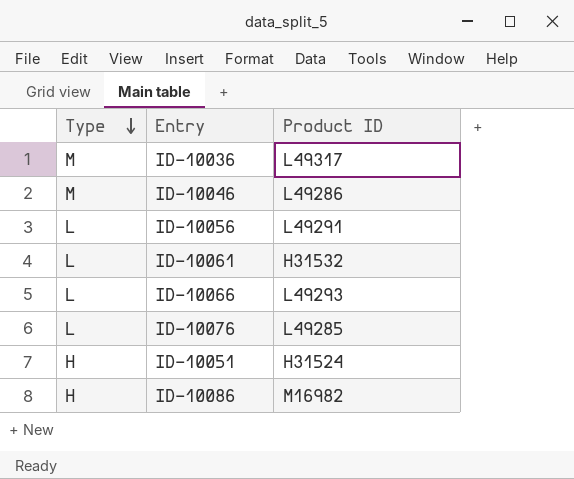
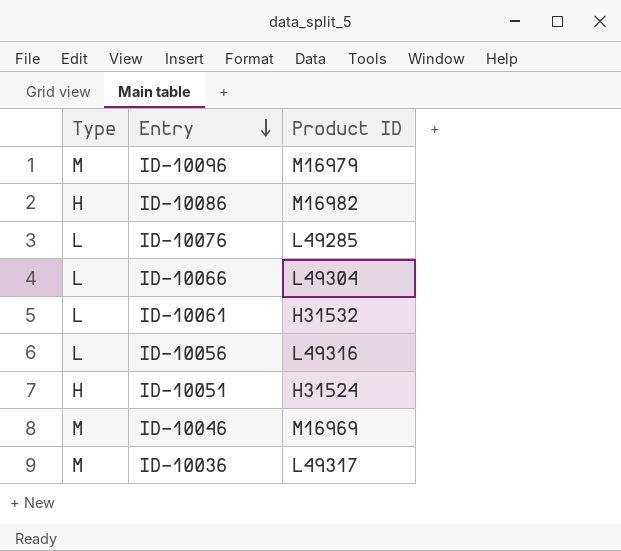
row order: Type descending -> Entry descending
row ID-10096: none -> M | M16979
ID-10066 | Product ID: L49293 -> L49304
ID-10056 | Product ID: L49291 -> L49316
ID-10046 | Product ID: L49286 -> M16969

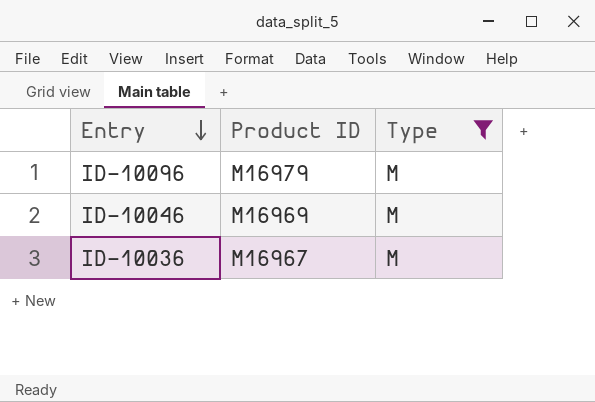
filter: none -> Type = M
column Type | position: 1 -> 3
ID-10036 | Product ID: L49317 -> M16967

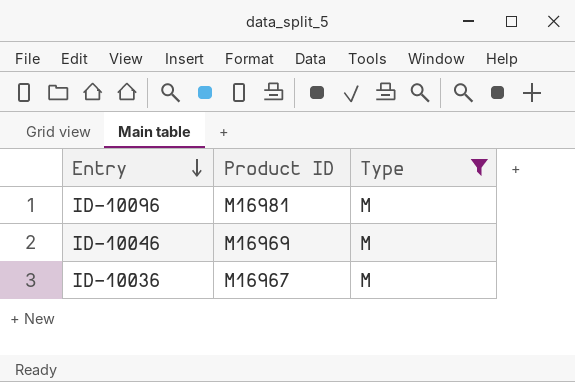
ID-10096 | Product ID: M16979 -> M16981

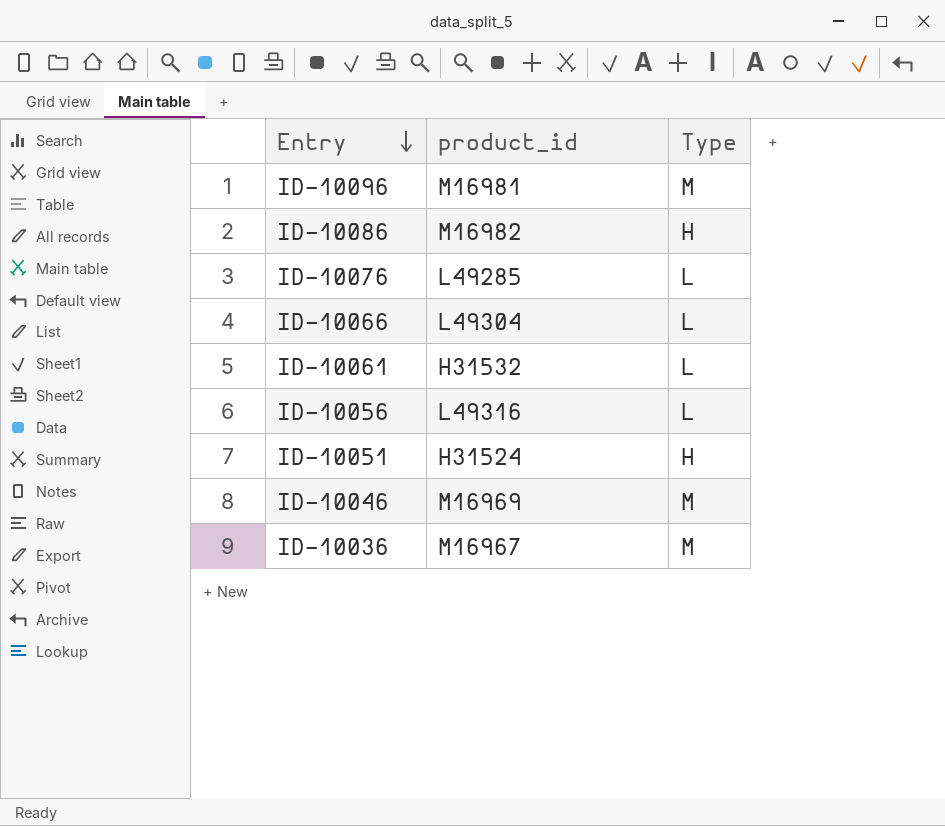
filter: Type = M -> none
column name: Product ID -> product_id

